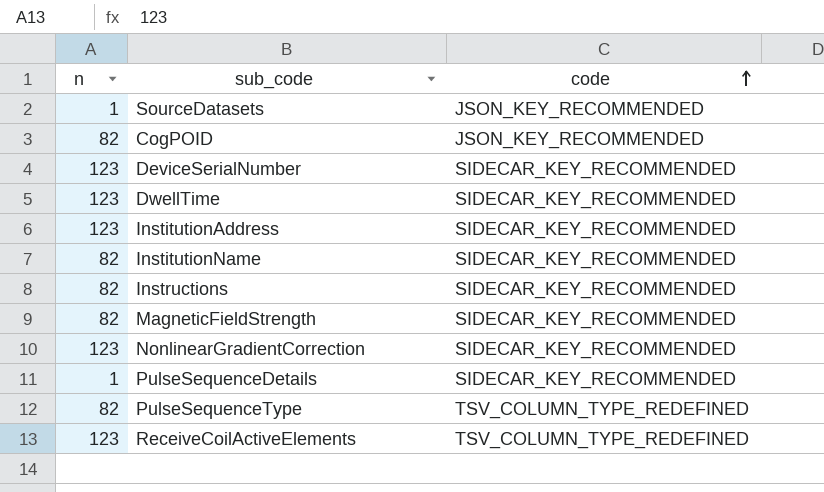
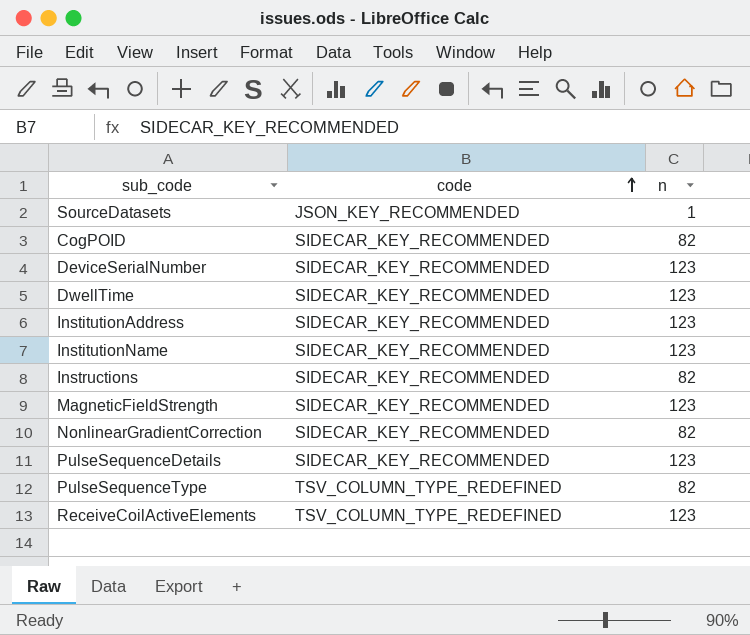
column n | position: 1 -> 3
CogPOID | code: JSON_KEY_RECOMMENDED -> SIDECAR_KEY_RECOMMENDED
InstitutionName | n: 82 -> 123
MagneticFieldStrength | n: 82 -> 123
NonlinearGradientCorrection | n: 123 -> 82
PulseSequenceDetails | n: 1 -> 123

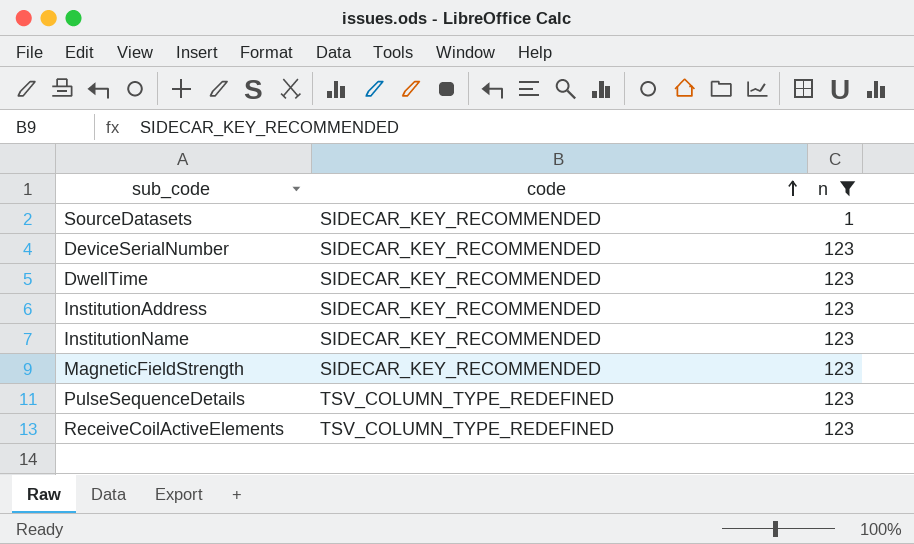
filter: none -> n != 82
SourceDatasets | code: JSON_KEY_RECOMMENDED -> SIDECAR_KEY_RECOMMENDED
PulseSequenceDetails | code: SIDECAR_KEY_RECOMMENDED -> TSV_COLUMN_TYPE_REDEFINED

